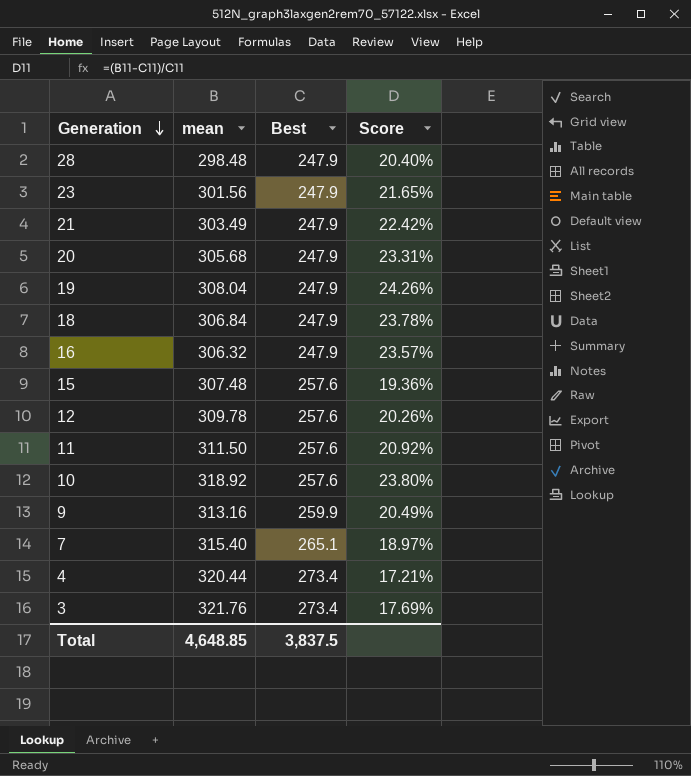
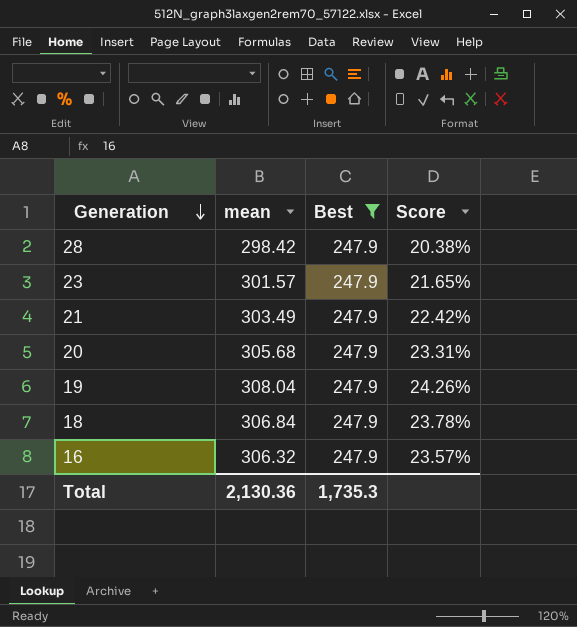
filter: none -> Best = 247.9
28 | mean: 298.48 -> 298.42
28 | Score: 20.40% -> 20.38%
23 | mean: 301.56 -> 301.57
Total | mean: 4,648.85 -> 2,130.36
Total | Best: 3,837.5 -> 1,735.3

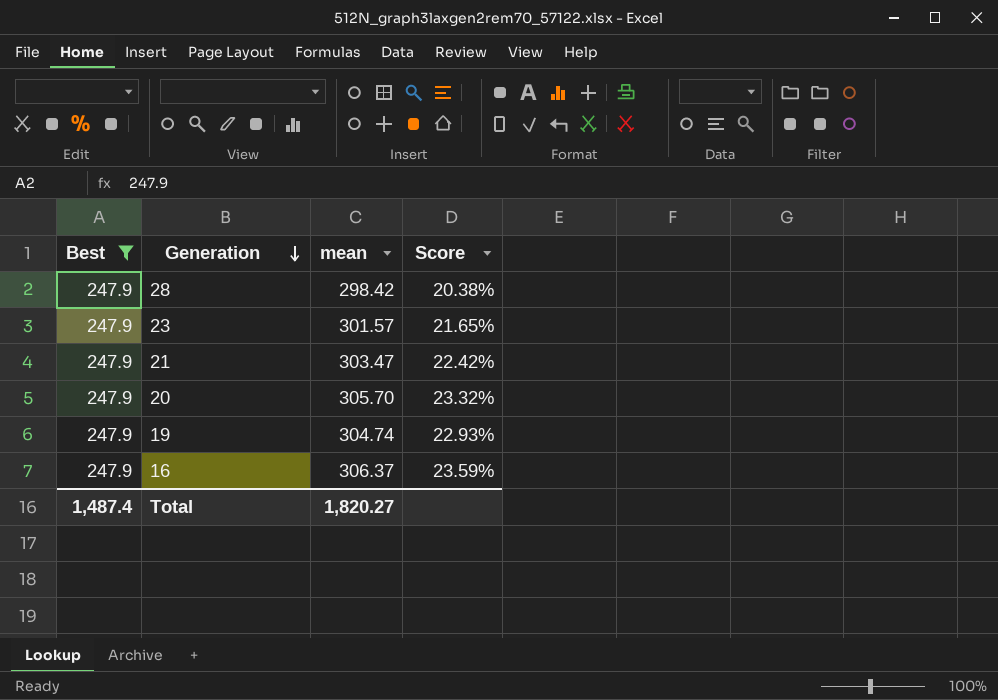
column Best | position: 3 -> 1
row 18: 306.84 | 247.9 | 23.78% -> none
21 | mean: 303.49 -> 303.47
20 | mean: 305.68 -> 305.70
20 | Score: 23.31% -> 23.32%
19 | mean: 308.04 -> 304.74
19 | Score: 24.26% -> 22.93%
16 | mean: 306.32 -> 306.37
16 | Score: 23.57% -> 23.59%
Total | Best: 1,735.3 -> 1,487.4
Total | mean: 2,130.36 -> 1,820.27

